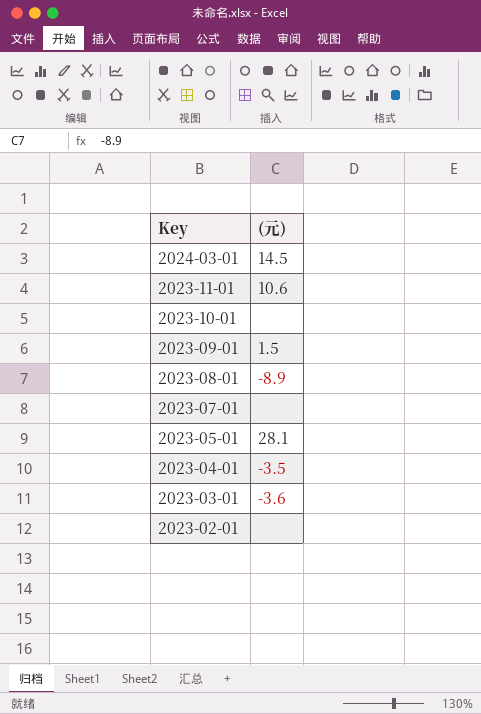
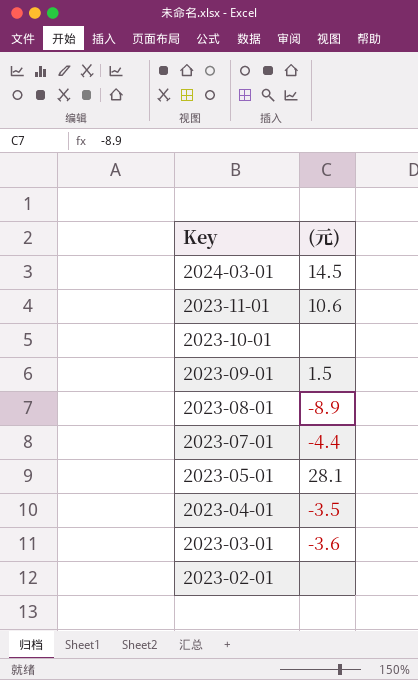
2023-07-01 | (元): none -> -4.4

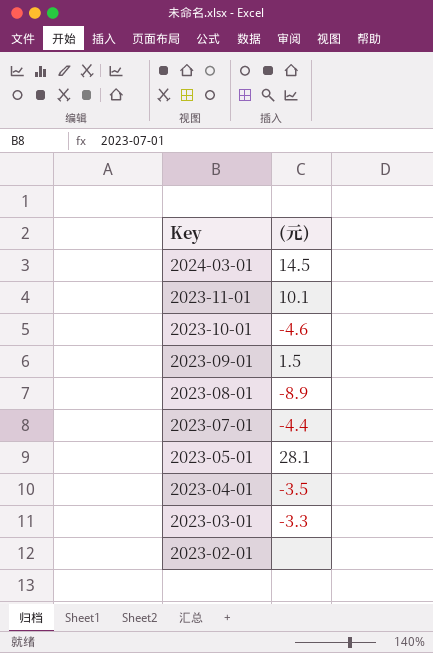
2023-11-01 | (元): 10.6 -> 10.1
2023-10-01 | (元): none -> -4.6
2023-03-01 | (元): -3.6 -> -3.3

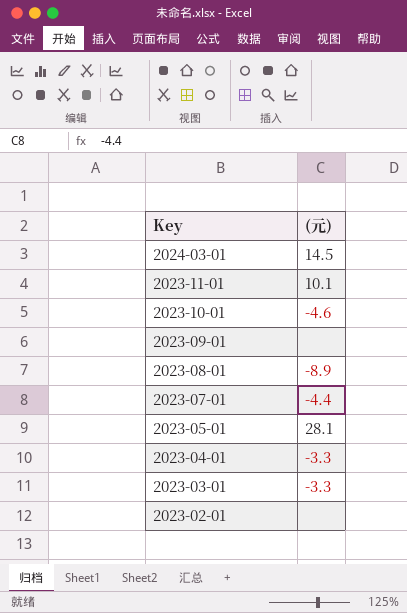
2023-09-01 | (元): 1.5 -> none
2023-04-01 | (元): -3.5 -> -3.3

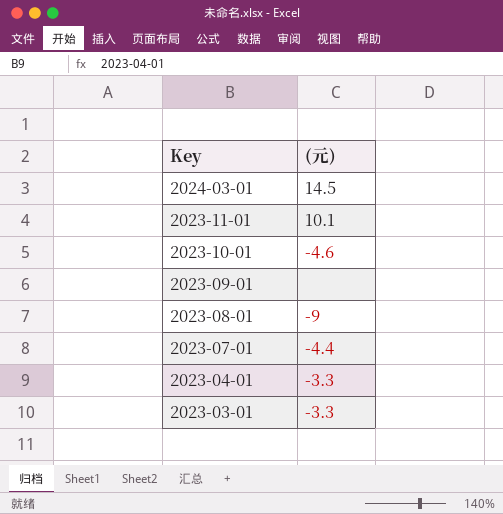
row 2023-05-01: 28.1 -> none
row 2023-02-01: none -> none
2023-08-01 | (元): -8.9 -> -9

